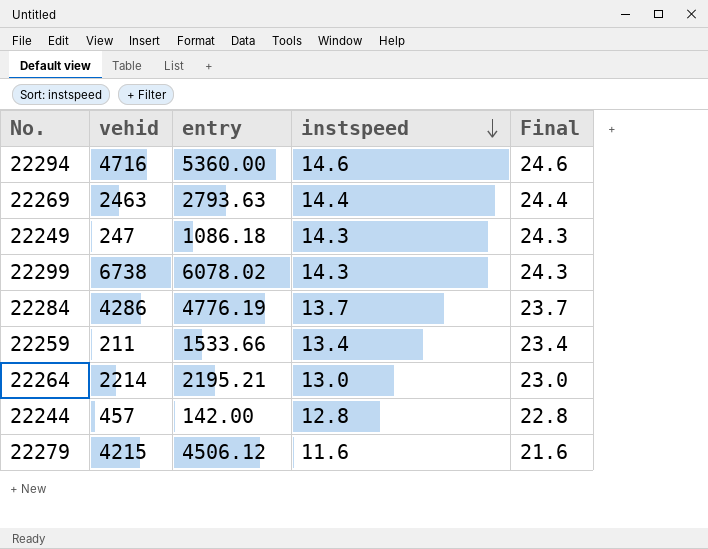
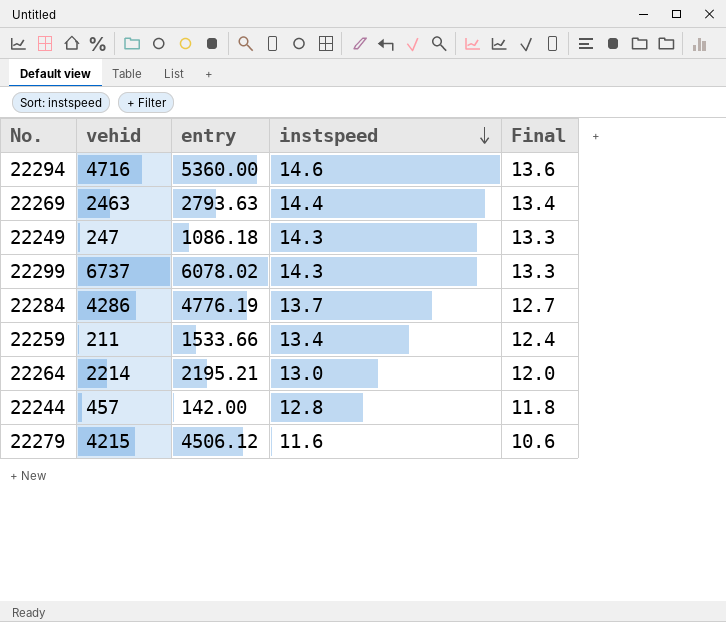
column Final | formula: [instspeed] + 10 -> [instspeed] - 1
22299 | vehid: 6738 -> 6737

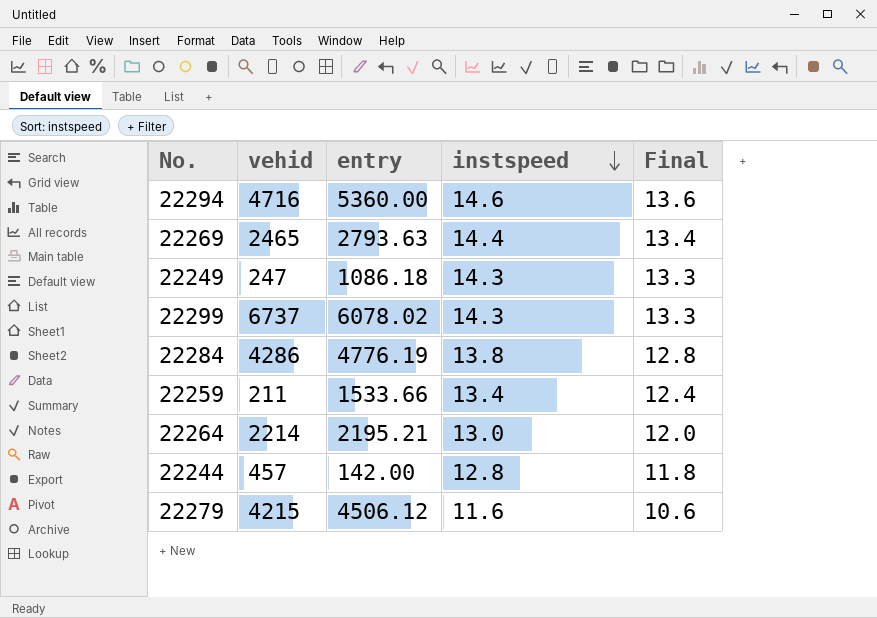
22269 | vehid: 2463 -> 2465
22284 | instspeed: 13.7 -> 13.8
22284 | Final: 12.7 -> 12.8

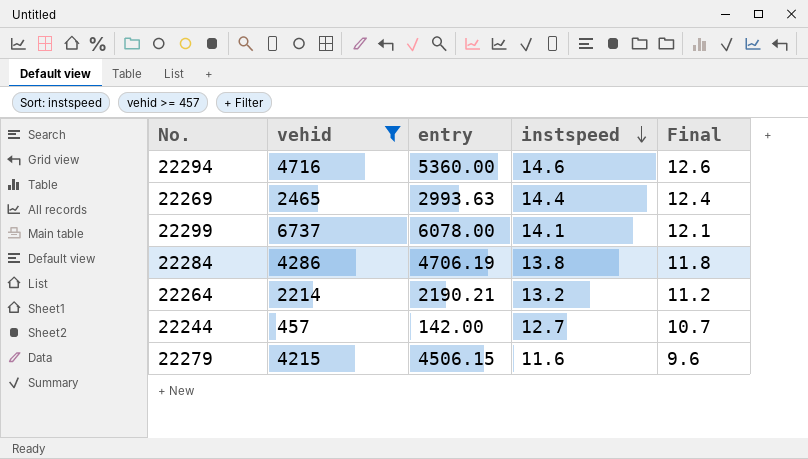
filter: none -> vehid >= 457
column Final | formula: [instspeed] - 1 -> [instspeed] - 2
22269 | entry: 2793.63 -> 2993.63
22299 | entry: 6078.02 -> 6078.00
22299 | instspeed: 14.3 -> 14.1
22284 | entry: 4776.19 -> 4706.19
22264 | entry: 2195.21 -> 2190.21
22264 | instspeed: 13.0 -> 13.2
22244 | instspeed: 12.8 -> 12.7
22279 | entry: 4506.12 -> 4506.15

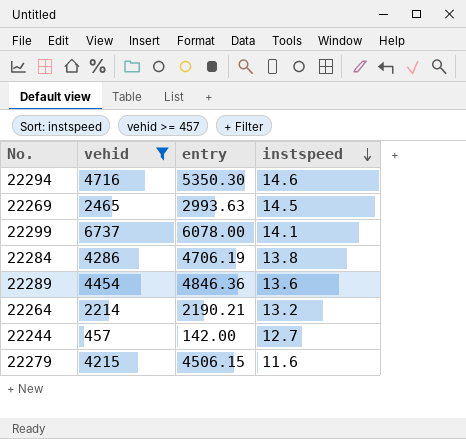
column Final | formula: [instspeed] - 2 -> none
22294 | entry: 5360.00 -> 5350.30
22269 | instspeed: 14.4 -> 14.5
row 22289: none -> 4454 | 4846.36 | 13.6

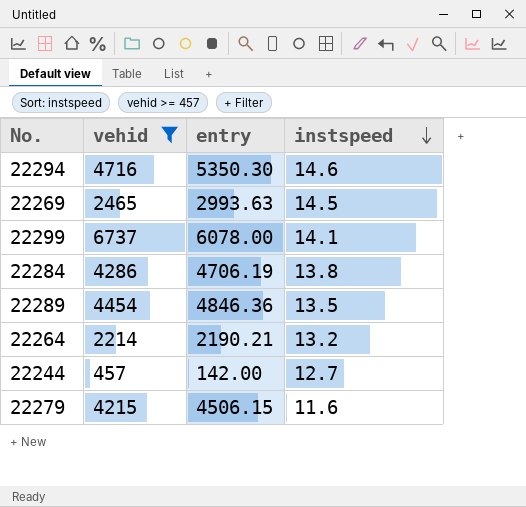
22289 | instspeed: 13.6 -> 13.5

